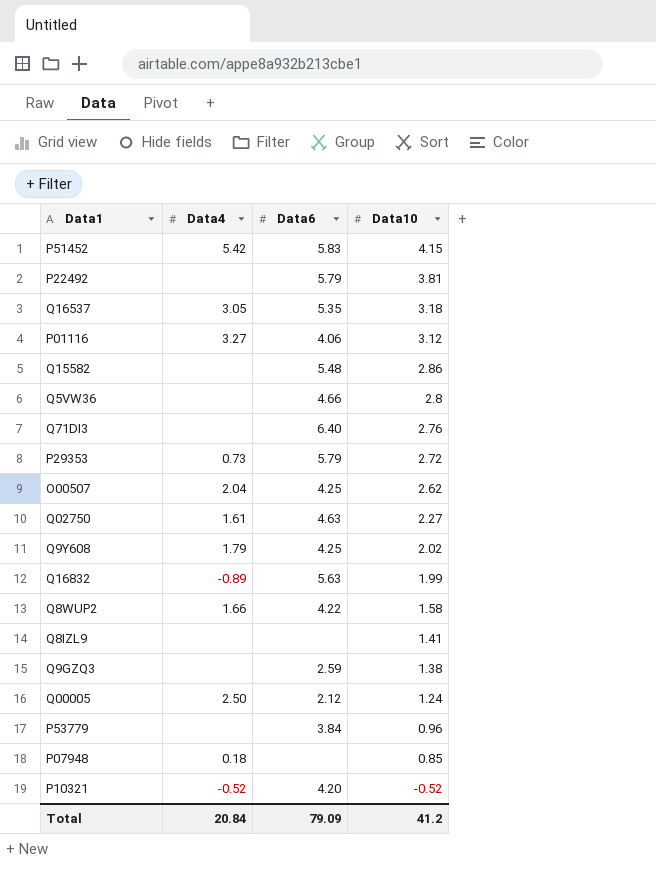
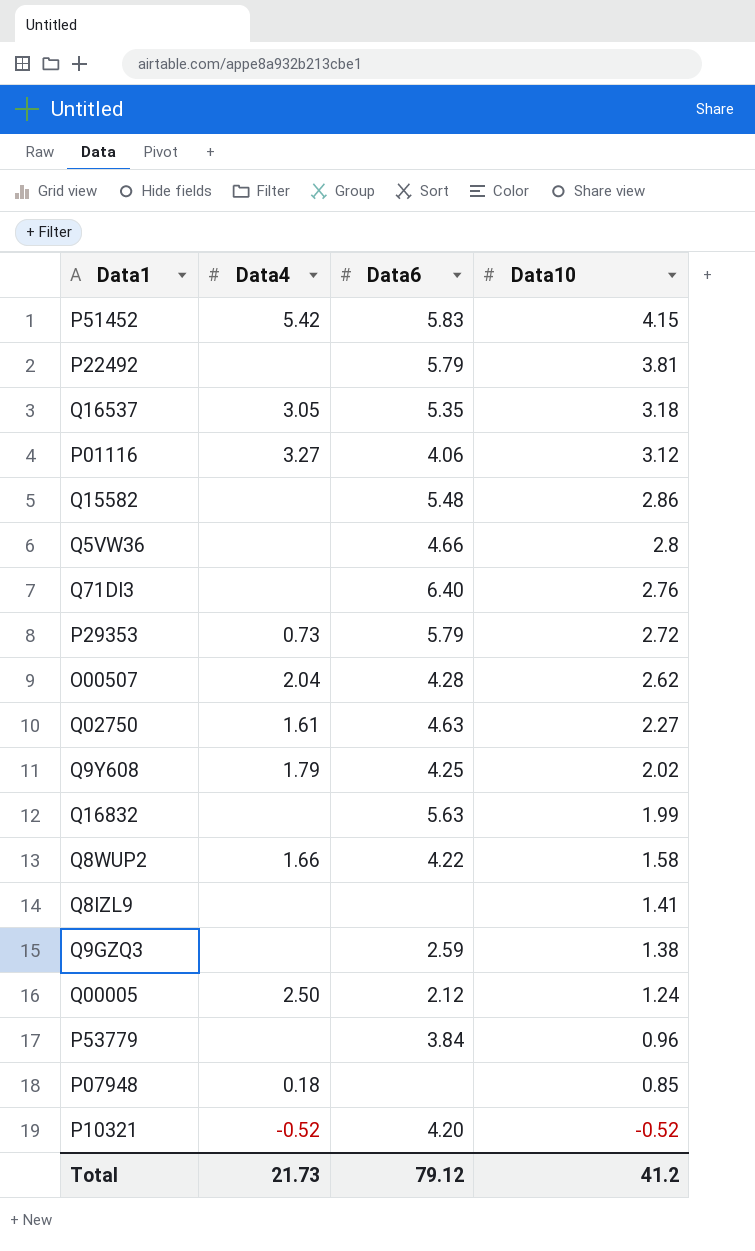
O00507 | Data6: 4.25 -> 4.28
Q16832 | Data4: -0.89 -> none
Total | Data4: 20.84 -> 21.73
Total | Data6: 79.09 -> 79.12

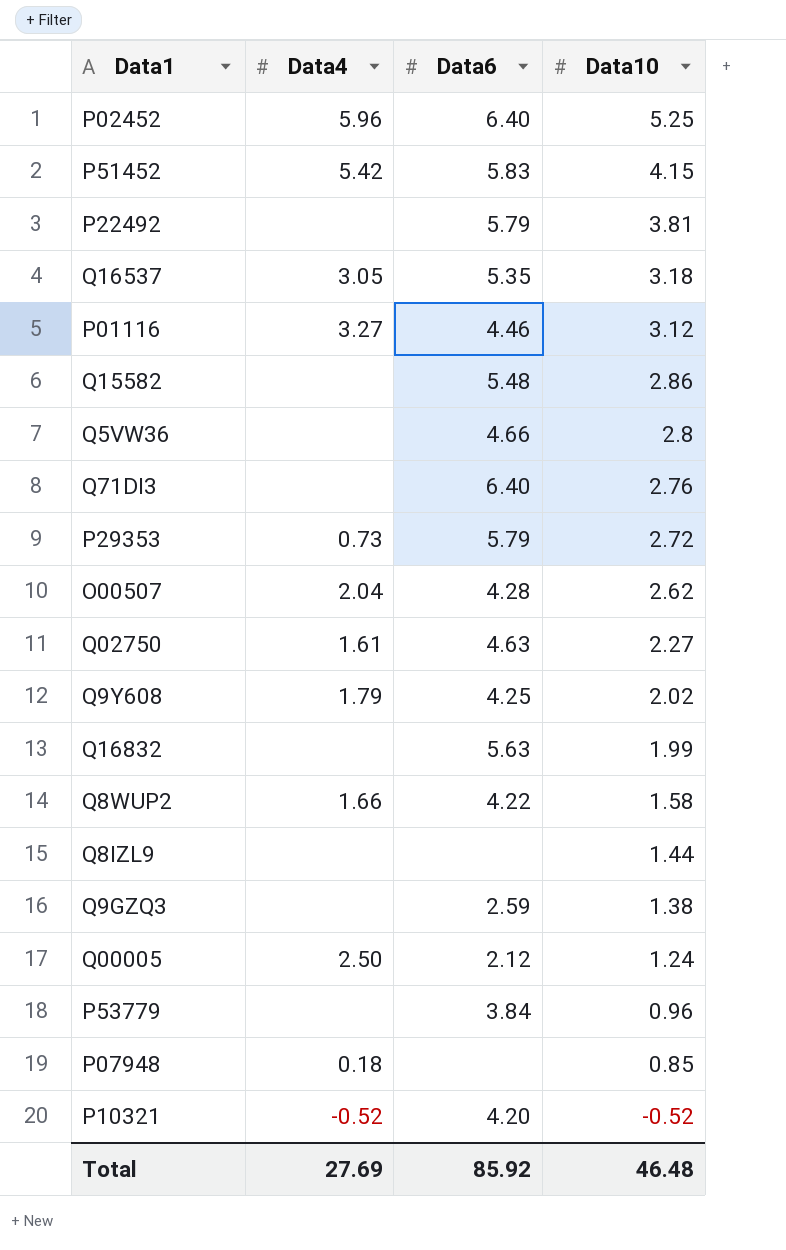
row P02452: none -> 5.96 | 6.40 | 5.25
P01116 | Data6: 4.06 -> 4.46
Q8IZL9 | Data10: 1.41 -> 1.44
Total | Data4: 21.73 -> 27.69
Total | Data6: 79.12 -> 85.92
Total | Data10: 41.2 -> 46.48

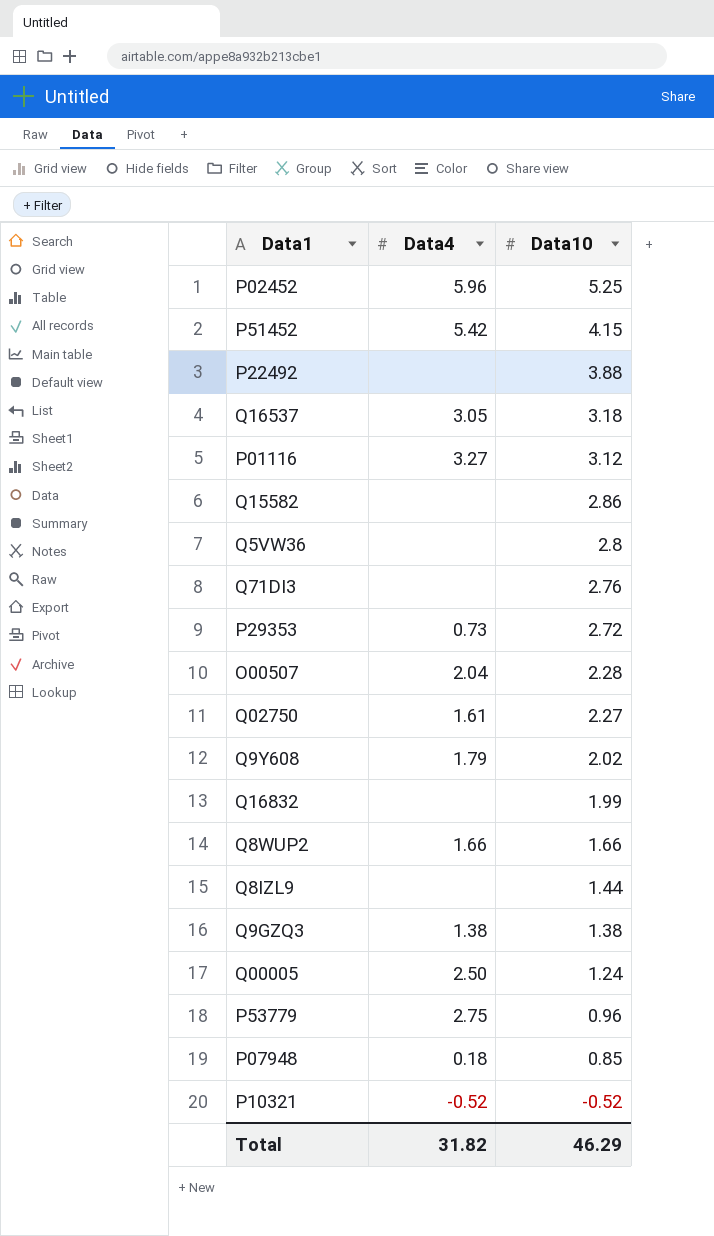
column Data6 | position: 3 -> none
P22492 | Data10: 3.81 -> 3.88
O00507 | Data10: 2.62 -> 2.28
Q8WUP2 | Data10: 1.58 -> 1.66
Q9GZQ3 | Data4: none -> 1.38
P53779 | Data4: none -> 2.75
Total | Data4: 27.69 -> 31.82
Total | Data10: 46.48 -> 46.29

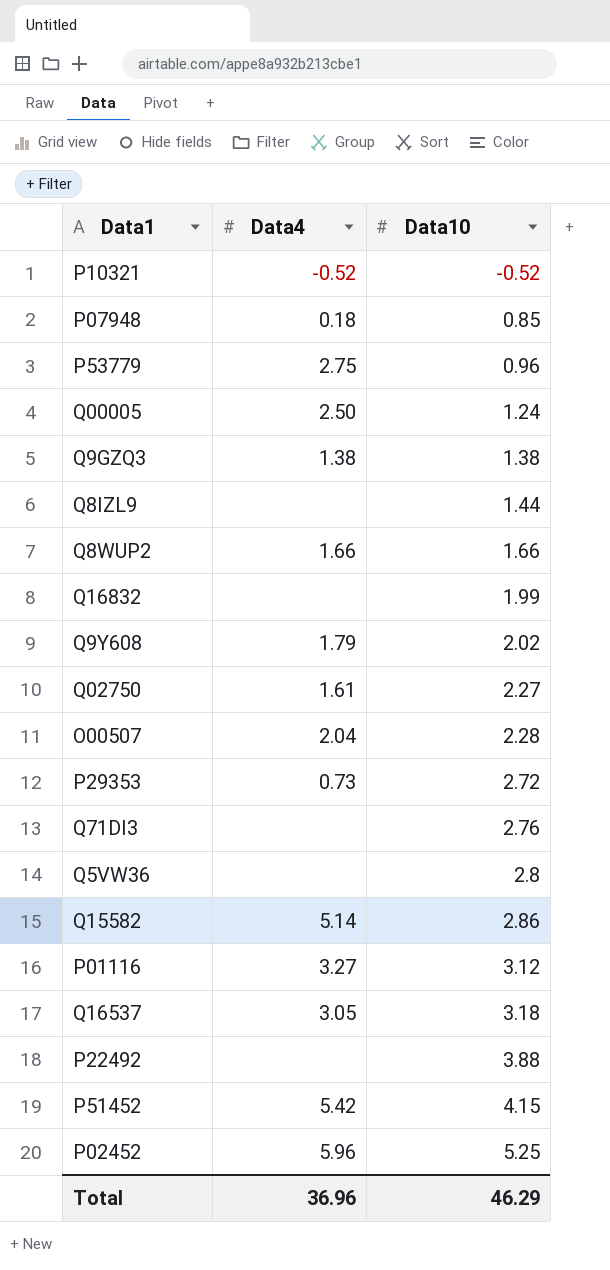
row order: Data10 descending -> Data10 ascending
Q15582 | Data4: none -> 5.14
Total | Data4: 31.82 -> 36.96

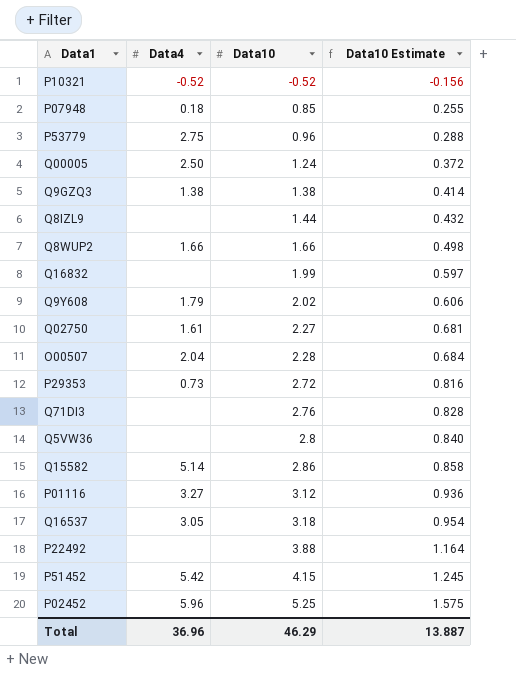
column Data10 Estimate | formula: none -> [Data10] * 0.3

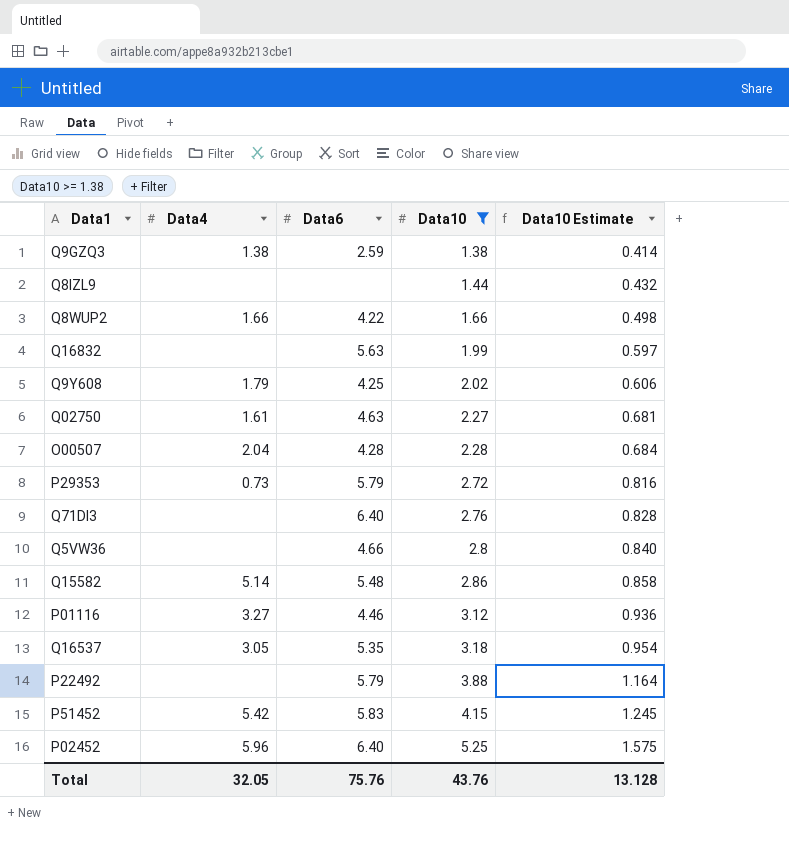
filter: none -> Data10 >= 1.38
column Data6 | position: none -> 3
Total | Data4: 36.96 -> 32.05
Total | Data10: 46.29 -> 43.76
Total | Data10 Estimate: 13.887 -> 13.128

